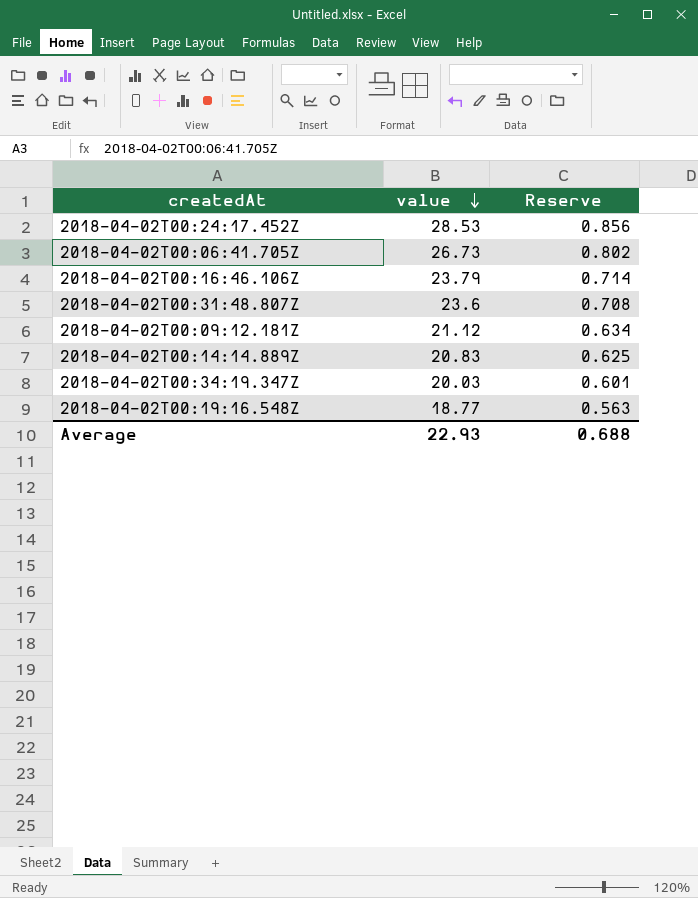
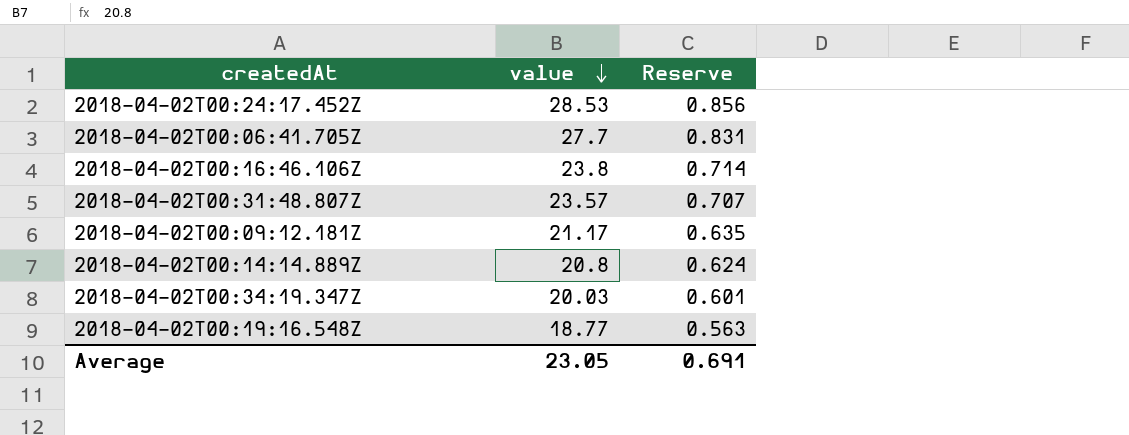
2018-04-02T00:06:41.705Z | value: 26.73 -> 27.7
2018-04-02T00:06:41.705Z | Reserve: 0.802 -> 0.831
2018-04-02T00:16:46.106Z | value: 23.79 -> 23.8
2018-04-02T00:31:48.807Z | value: 23.6 -> 23.57
2018-04-02T00:31:48.807Z | Reserve: 0.708 -> 0.707
2018-04-02T00:09:12.181Z | value: 21.12 -> 21.17
2018-04-02T00:09:12.181Z | Reserve: 0.634 -> 0.635
2018-04-02T00:14:14.889Z | value: 20.83 -> 20.8
2018-04-02T00:14:14.889Z | Reserve: 0.625 -> 0.624
Average | value: 22.93 -> 23.05
Average | Reserve: 0.688 -> 0.691

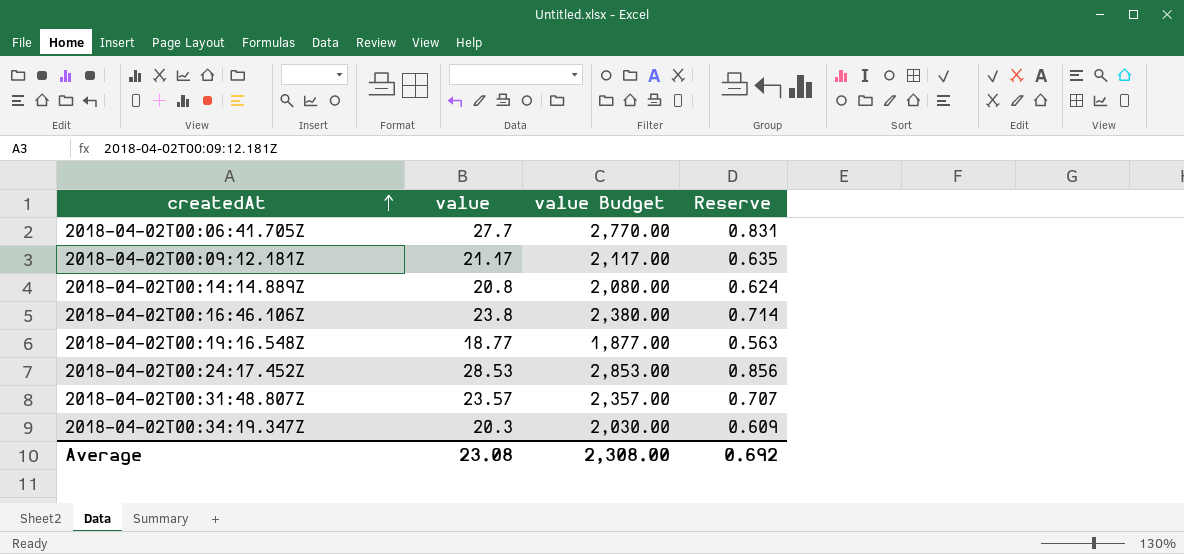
row order: value descending -> createdAt ascending
column value Budget | formula: none -> [value] * 100
2018-04-02T00:34:19.347Z | value: 20.03 -> 20.3
2018-04-02T00:34:19.347Z | Reserve: 0.601 -> 0.609
Average | value: 23.05 -> 23.08
Average | Reserve: 0.691 -> 0.692

